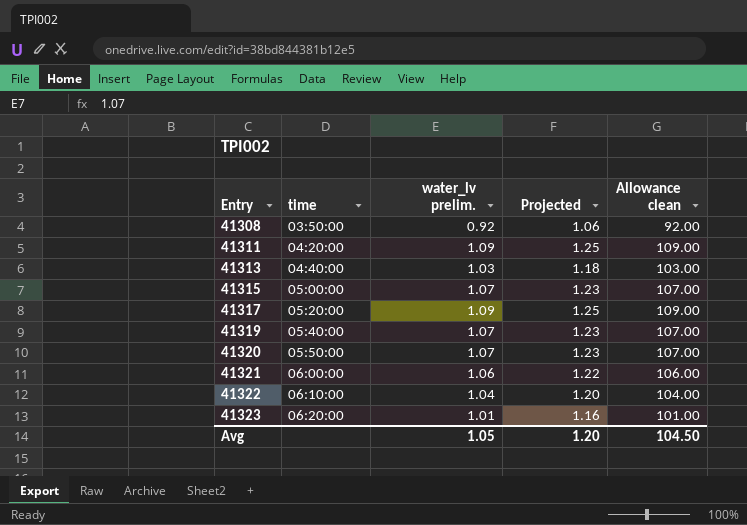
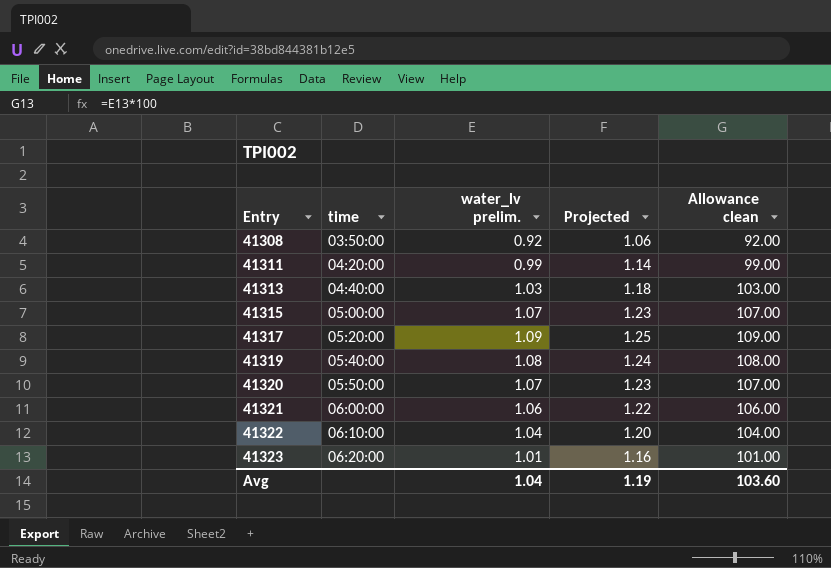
41311 | water_lv prelim.: 1.09 -> 0.99
41311 | Projected: 1.25 -> 1.14
41311 | Allowance clean: 109.00 -> 99.00
41319 | water_lv prelim.: 1.07 -> 1.08
41319 | Projected: 1.23 -> 1.24
41319 | Allowance clean: 107.00 -> 108.00
Avg | water_lv prelim.: 1.05 -> 1.04
Avg | Projected: 1.20 -> 1.19
Avg | Allowance clean: 104.50 -> 103.60

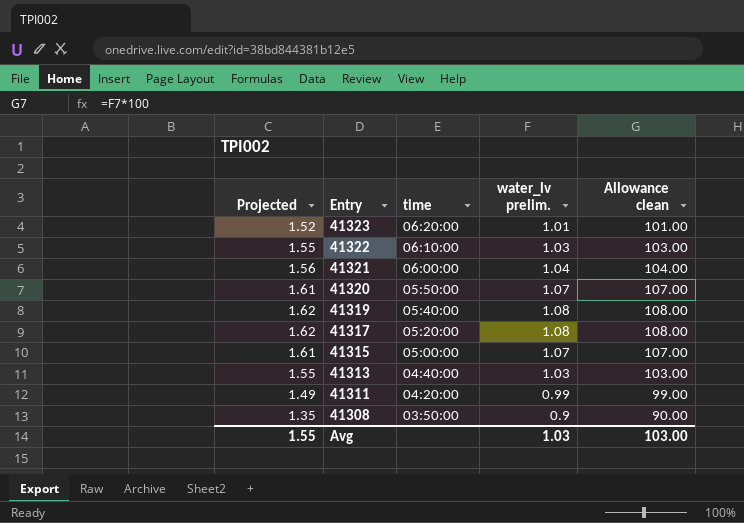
row order: Entry ascending -> Entry descending
column Projected | formula: [water_lv prelim.] * 1.15 -> [water_lv prelim.] * 1.5
column Projected | position: 4 -> 1
41322 | water_lv prelim.: 1.04 -> 1.03
41322 | Allowance clean: 104.00 -> 103.00
41321 | water_lv prelim.: 1.06 -> 1.04
41321 | Allowance clean: 106.00 -> 104.00
41317 | water_lv prelim.: 1.09 -> 1.08
41317 | Allowance clean: 109.00 -> 108.00
41308 | water_lv prelim.: 0.92 -> 0.9
41308 | Allowance clean: 92.00 -> 90.00
Avg | Projected: 1.19 -> 1.55
Avg | water_lv prelim.: 1.04 -> 1.03
Avg | Allowance clean: 103.60 -> 103.00

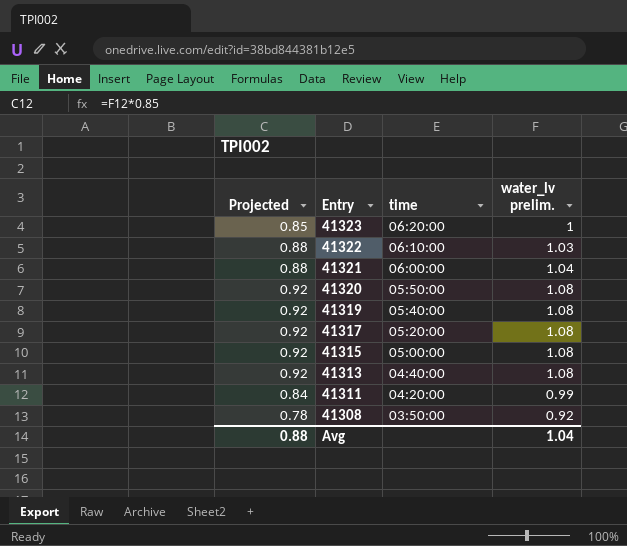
column Allowance clean | formula: [water_lv prelim.] * 100 -> none
column Projected | formula: [water_lv prelim.] * 1.5 -> [water_lv prelim.] * 0.85
41323 | water_lv prelim.: 1.01 -> 1
41320 | water_lv prelim.: 1.07 -> 1.08
41315 | water_lv prelim.: 1.07 -> 1.08
41313 | water_lv prelim.: 1.03 -> 1.08
41308 | water_lv prelim.: 0.9 -> 0.92
Avg | Projected: 1.55 -> 0.88
Avg | water_lv prelim.: 1.03 -> 1.04

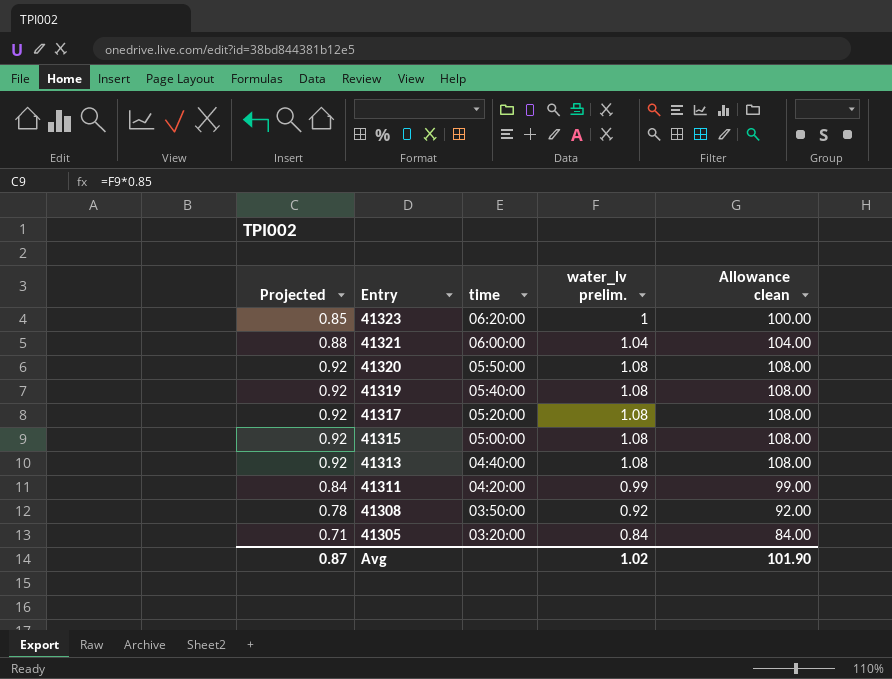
column Allowance clean | formula: none -> [water_lv prelim.] * 100
row 41322: 0.88 | 06:10:00 | 1.03 -> none
row 41305: none -> 0.71 | 03:20:00 | 0.84 | 84.00
Avg | Projected: 0.88 -> 0.87
Avg | water_lv prelim.: 1.04 -> 1.02

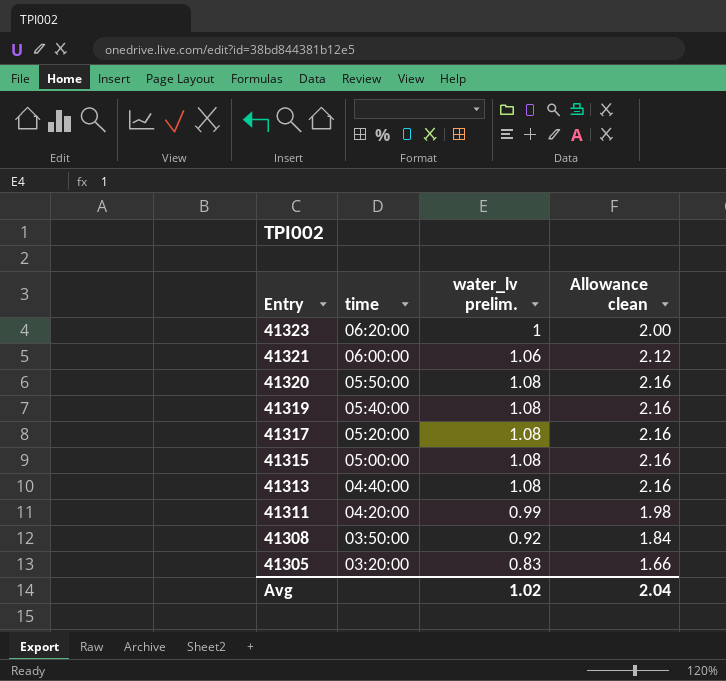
column Projected | formula: [water_lv prelim.] * 0.85 -> none
column Allowance clean | formula: [water_lv prelim.] * 100 -> [water_lv prelim.] * 2
41321 | water_lv prelim.: 1.04 -> 1.06
41305 | water_lv prelim.: 0.84 -> 0.83
Avg | Allowance clean: 101.90 -> 2.04

